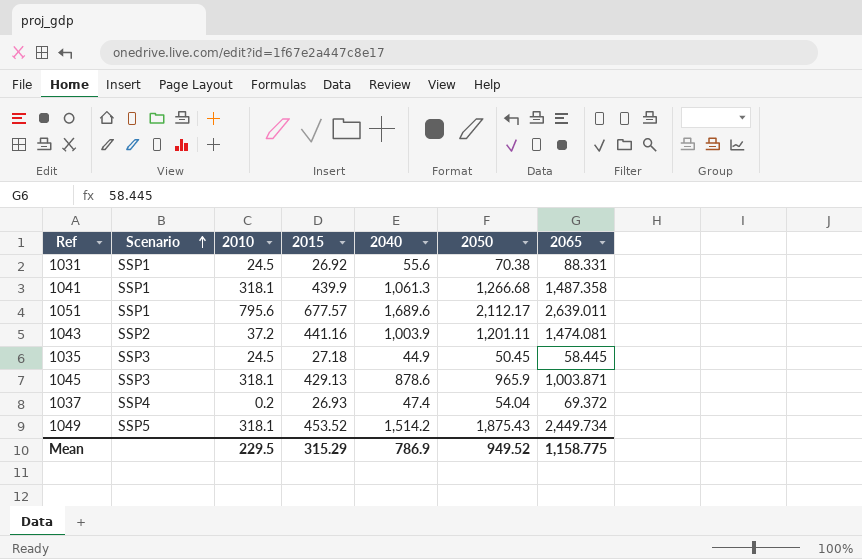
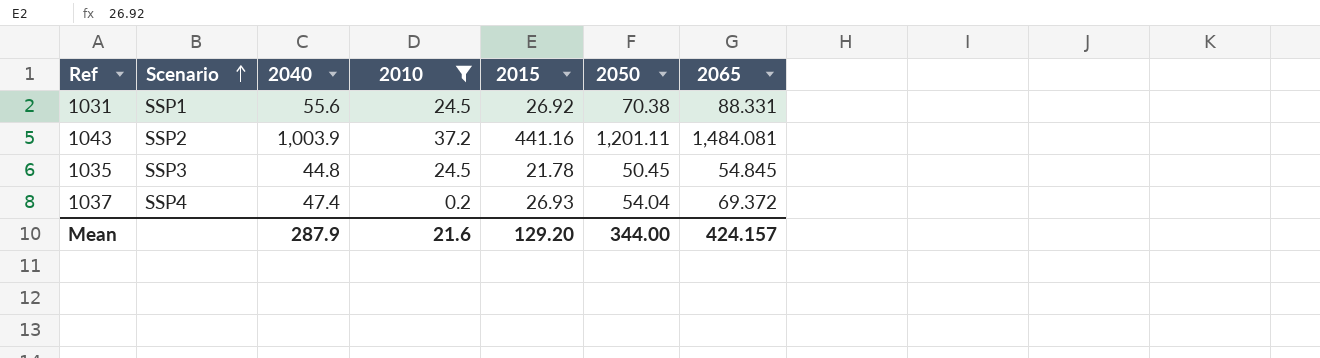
filter: none -> 2010 <= 37.2
column 2040 | position: 5 -> 3
1043 | 2065: 1,474.081 -> 1,484.081
1035 | 2040: 44.9 -> 44.8
1035 | 2015: 27.18 -> 21.78
1035 | 2065: 58.445 -> 54.845
Mean | 2040: 786.9 -> 287.9
Mean | 2010: 229.5 -> 21.6
Mean | 2015: 315.29 -> 129.20
Mean | 2050: 949.52 -> 344.00
Mean | 2065: 1,158.775 -> 424.157

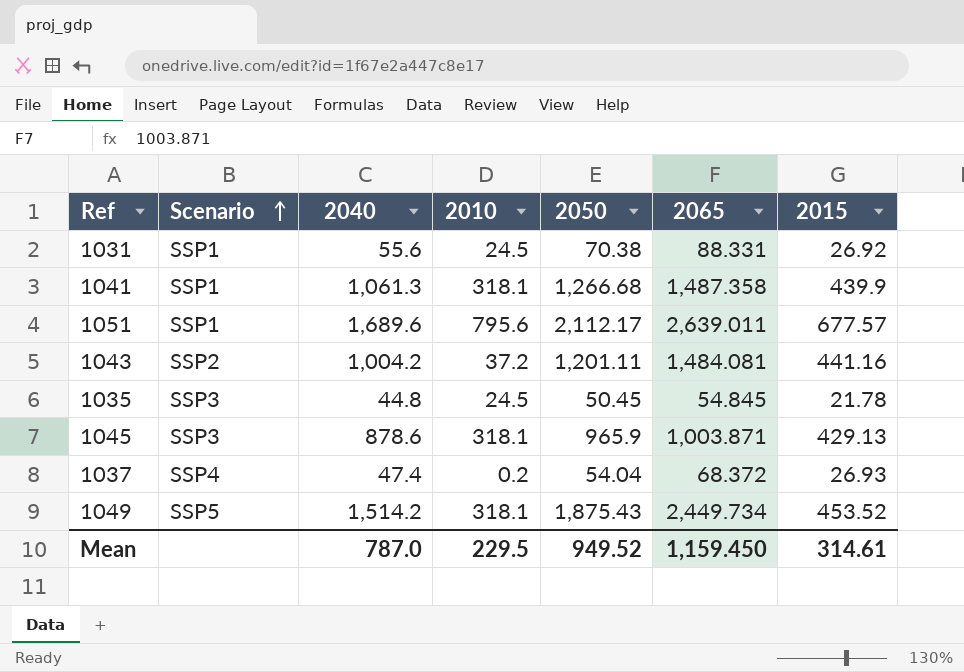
filter: 2010 <= 37.2 -> none
column 2015 | position: 5 -> 7
1043 | 2040: 1,003.9 -> 1,004.2
1037 | 2065: 69.372 -> 68.372
Mean | 2040: 287.9 -> 787.0
Mean | 2010: 21.6 -> 229.5
Mean | 2050: 344.00 -> 949.52
Mean | 2065: 424.157 -> 1,159.450
Mean | 2015: 129.20 -> 314.61

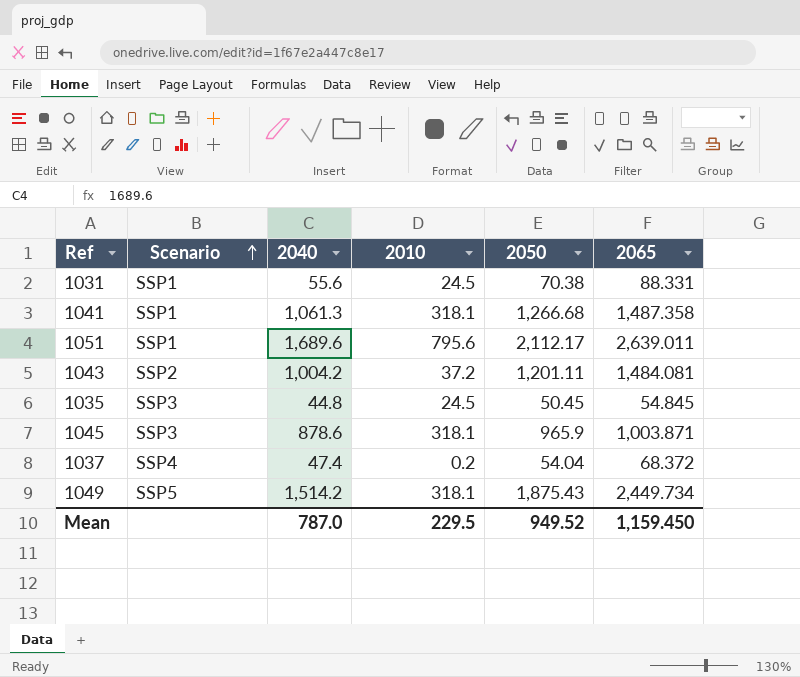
column 2015 | position: 7 -> none

